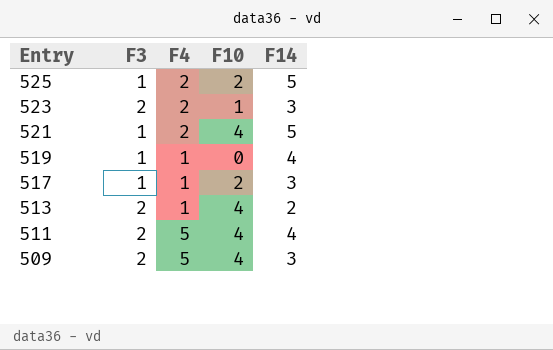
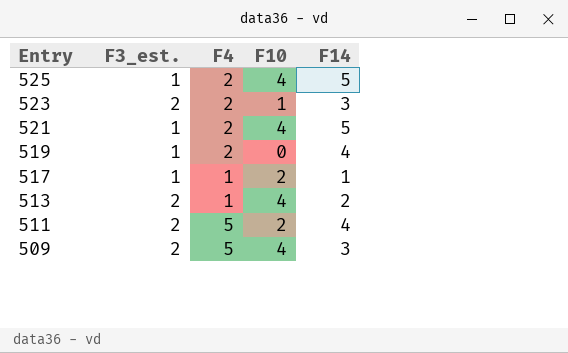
column name: F3 -> F3_est.
525 | F10: 2 -> 4
519 | F4: 1 -> 2
517 | F14: 3 -> 1
511 | F10: 4 -> 2

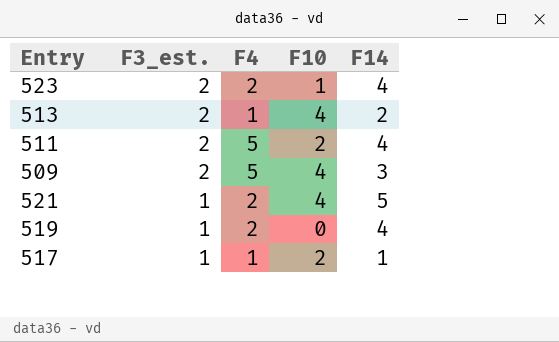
row order: Entry descending -> F3_est. descending
row 525: 1 | 2 | 4 | 5 -> none
523 | F14: 3 -> 4

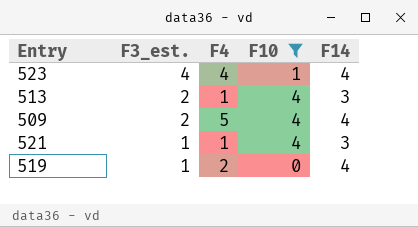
filter: none -> F10 != 2
523 | F3_est.: 2 -> 4
523 | F4: 2 -> 4
513 | F14: 2 -> 3
509 | F14: 3 -> 4
521 | F4: 2 -> 1
521 | F14: 5 -> 3

